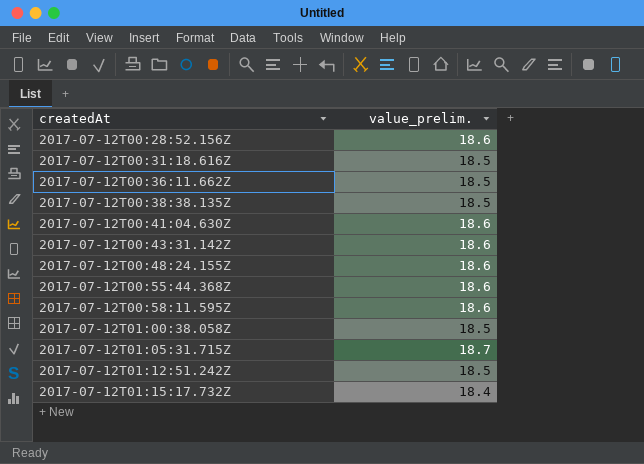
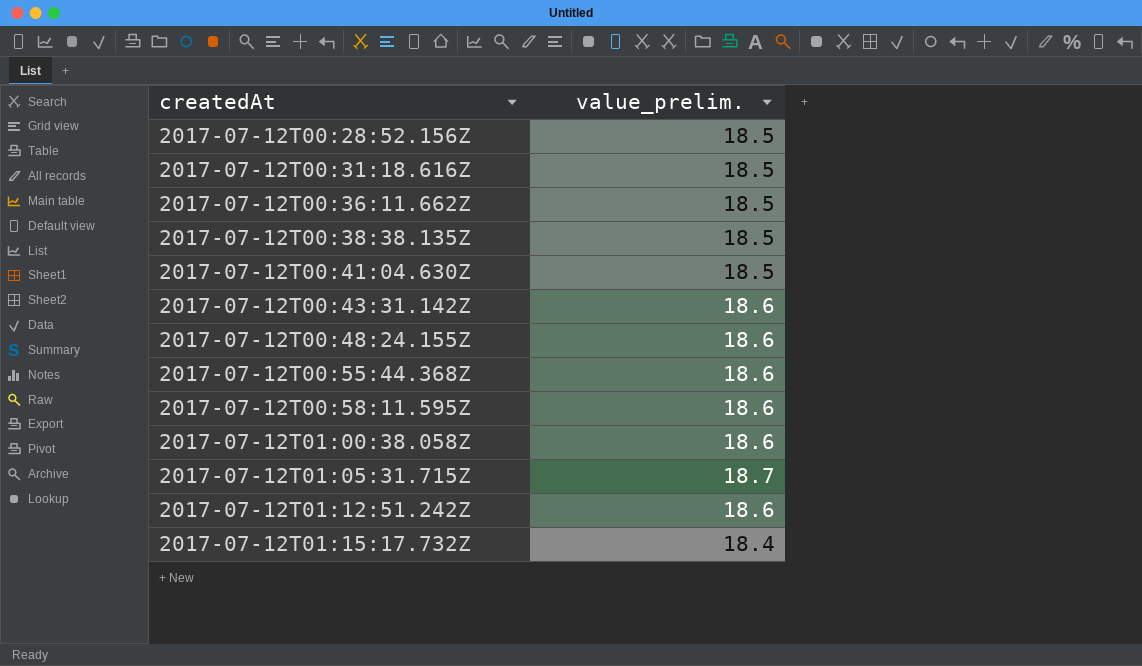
2017-07-12T00:28:52.156Z | value_prelim.: 18.6 -> 18.5
2017-07-12T00:41:04.630Z | value_prelim.: 18.6 -> 18.5
2017-07-12T01:00:38.058Z | value_prelim.: 18.5 -> 18.6
2017-07-12T01:12:51.242Z | value_prelim.: 18.5 -> 18.6

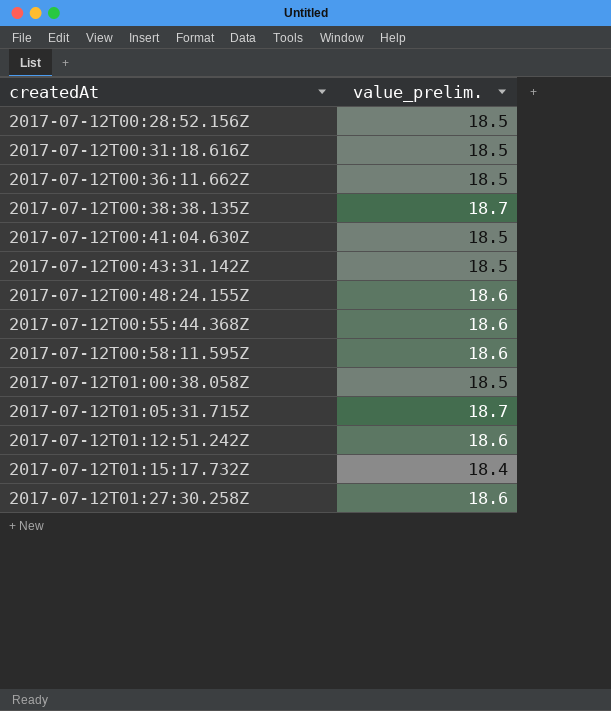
2017-07-12T00:38:38.135Z | value_prelim.: 18.5 -> 18.7
2017-07-12T00:43:31.142Z | value_prelim.: 18.6 -> 18.5
2017-07-12T01:00:38.058Z | value_prelim.: 18.6 -> 18.5
row 2017-07-12T01:27:30.258Z: none -> 18.6

